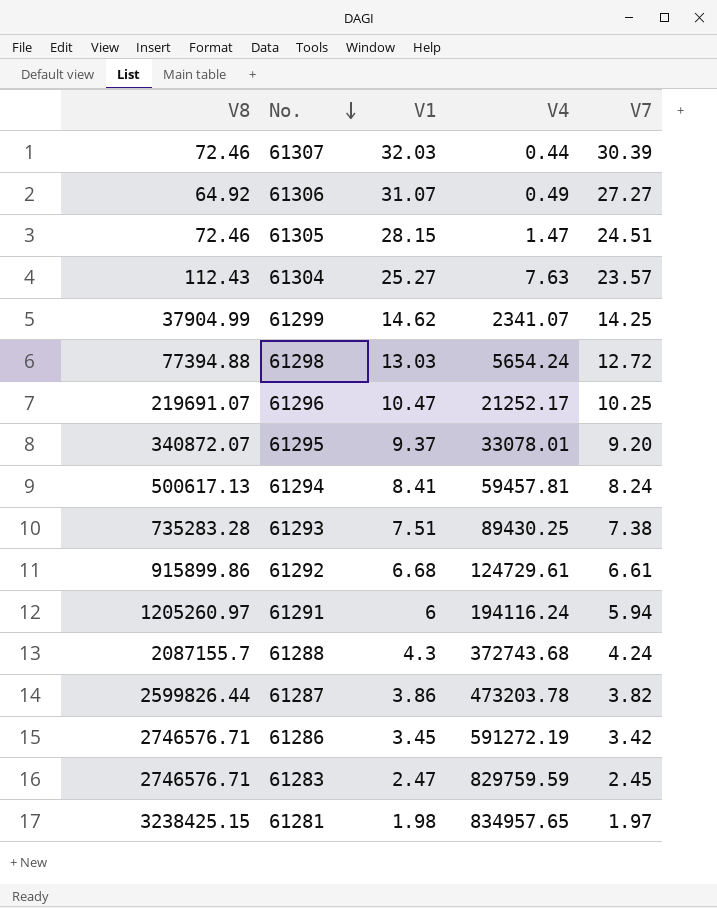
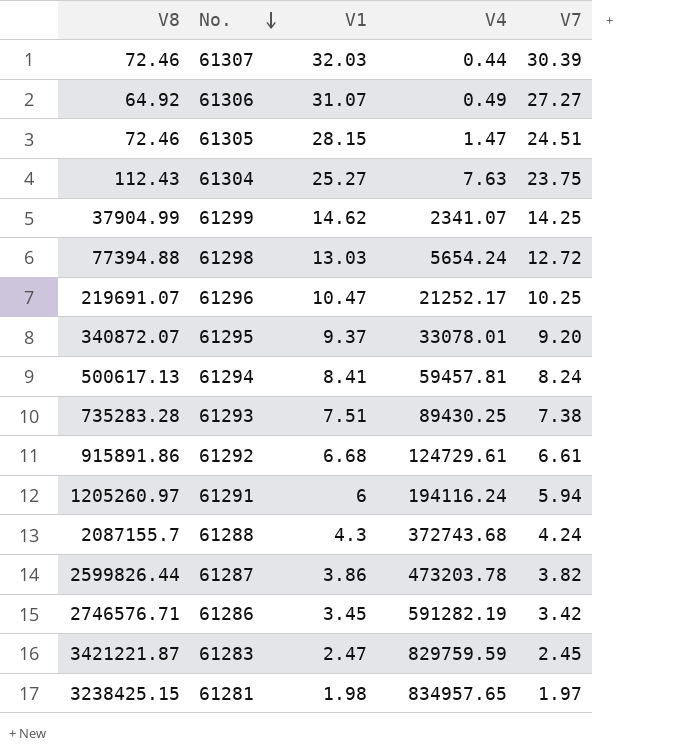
61304 | V7: 23.57 -> 23.75
61292 | V8: 915899.86 -> 915891.86
61286 | V4: 591272.19 -> 591282.19
61283 | V8: 2746576.71 -> 3421221.87

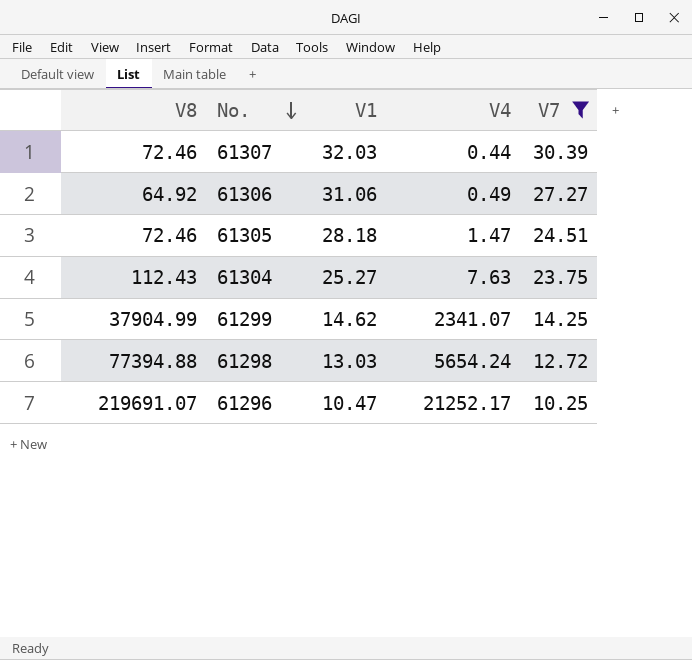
filter: none -> V7 >= 10.25
61306 | V1: 31.07 -> 31.06
61305 | V1: 28.15 -> 28.18

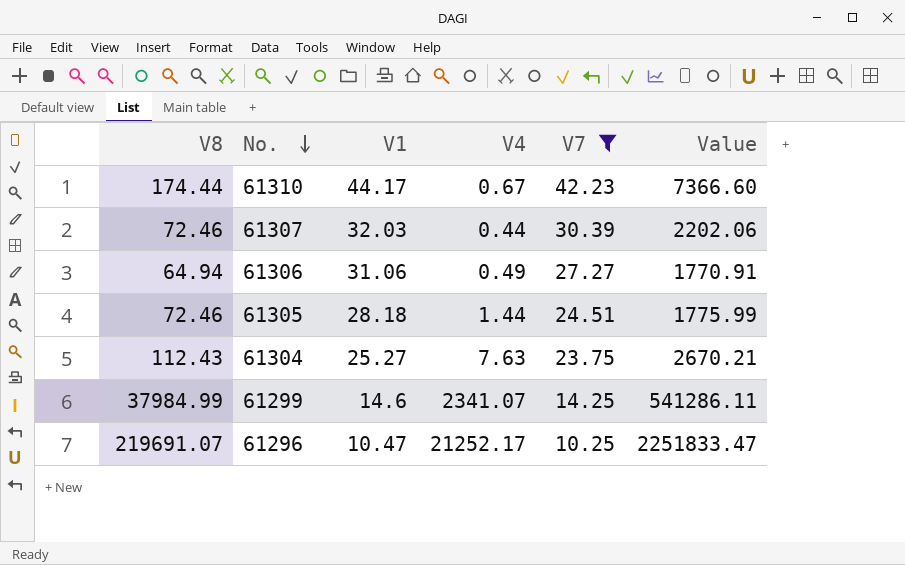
column Value | formula: none -> [V8] * [V7]
row 61298: 77394.88 | 13.03 | 5654.24 | 12.72 -> none
row 61310: none -> 174.44 | 44.17 | 0.67 | 42.23 | 7366.60
61306 | V8: 64.92 -> 64.94
61305 | V4: 1.47 -> 1.44
61299 | V8: 37904.99 -> 37984.99
61299 | V1: 14.62 -> 14.6

